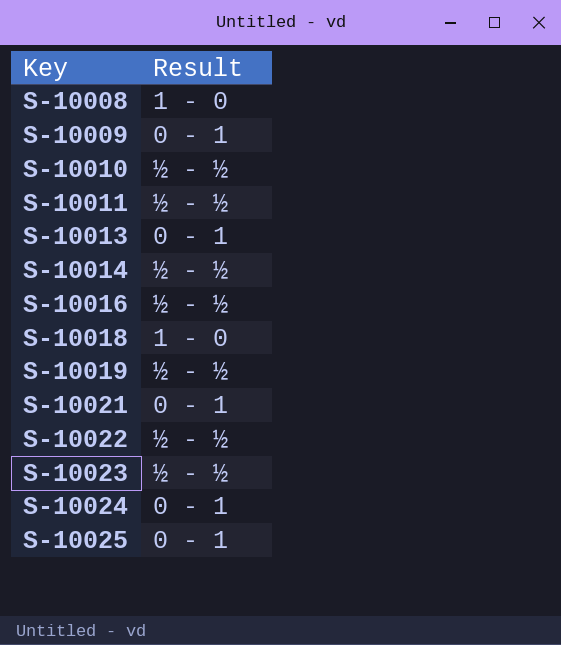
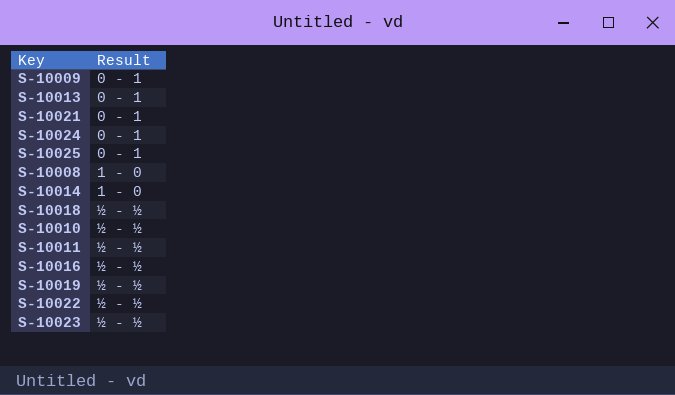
row order: Key ascending -> Result ascending
S-10014 | Result: ½ - ½ -> 1 - 0
S-10018 | Result: 1 - 0 -> ½ - ½

